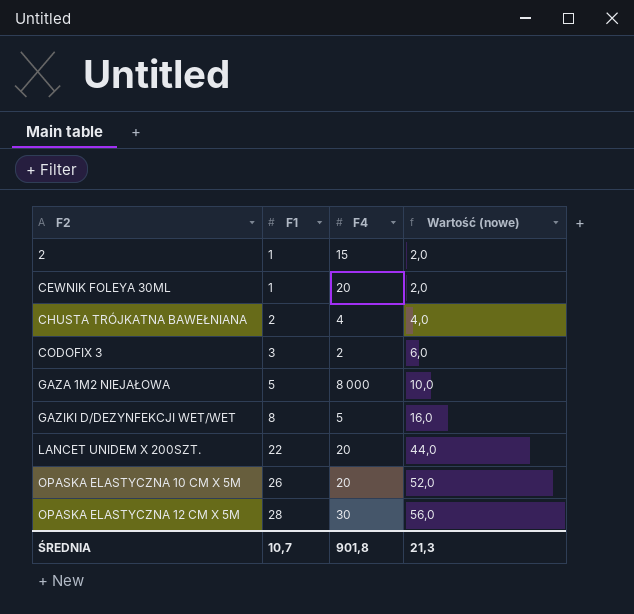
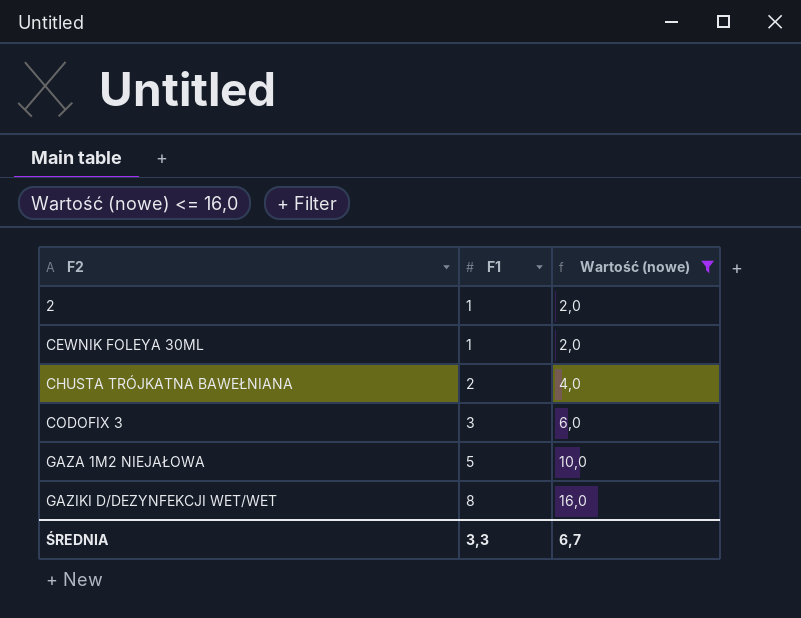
filter: none -> Wartość (nowe) <= 16,0
column F4 | position: 3 -> none
ŚREDNIA | F1: 10,7 -> 3,3
ŚREDNIA | Wartość (nowe): 21,3 -> 6,7

